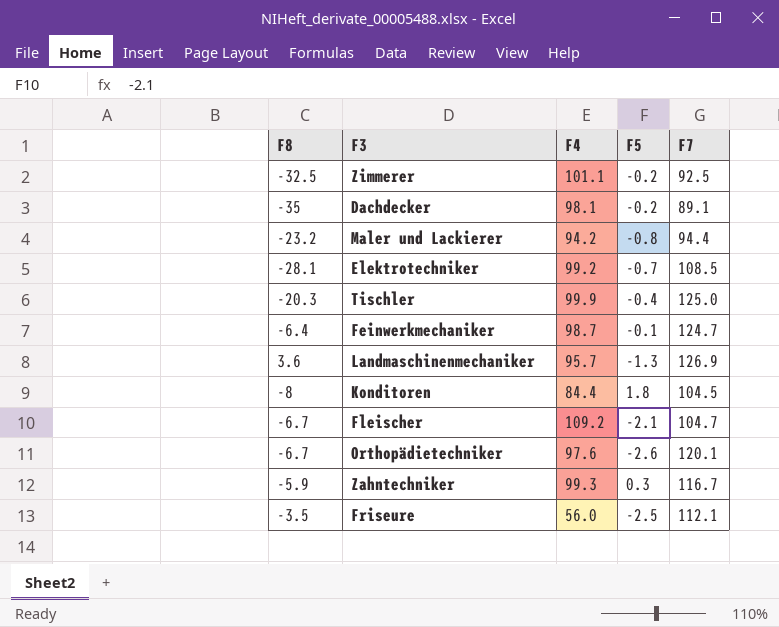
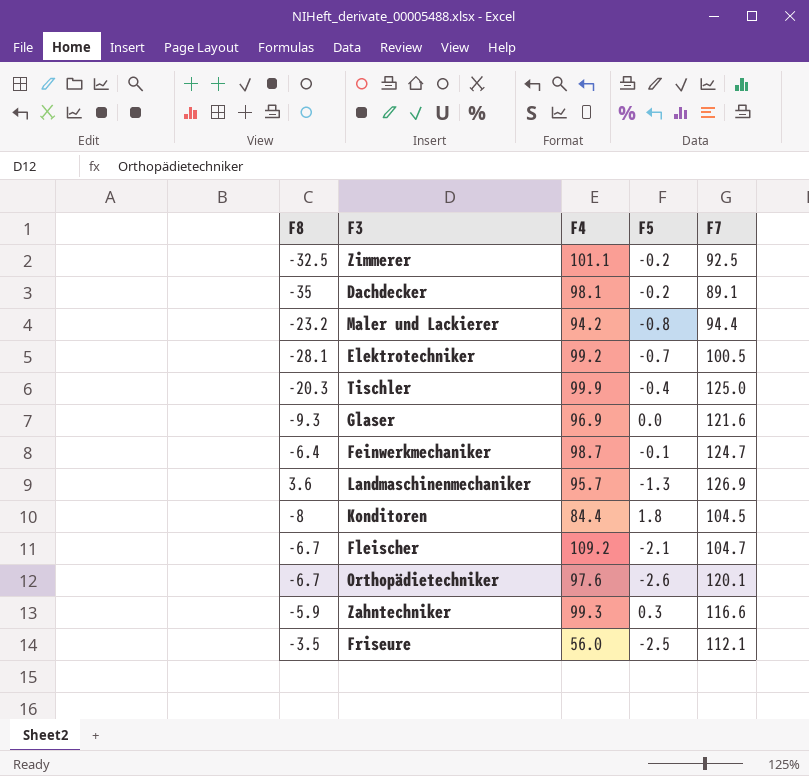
Elektrotechniker | F7: 108.5 -> 100.5
row Glaser: none -> -9.3 | 96.9 | 0.0 | 121.6
Zahntechniker | F7: 116.7 -> 116.6

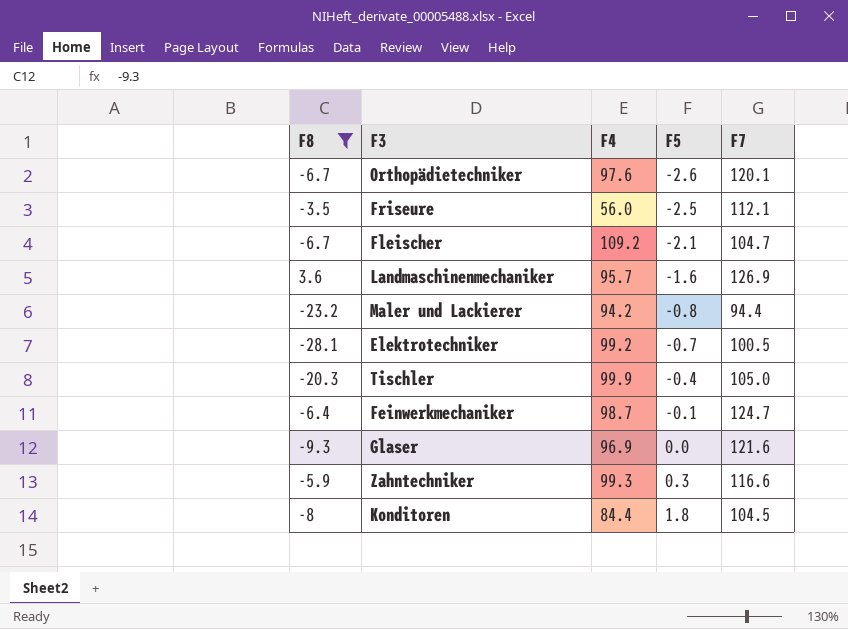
filter: none -> F8 >= -28.1
row order: none -> F5 ascending
Landmaschinenmechaniker | F5: -1.3 -> -1.6
Tischler | F7: 125.0 -> 105.0

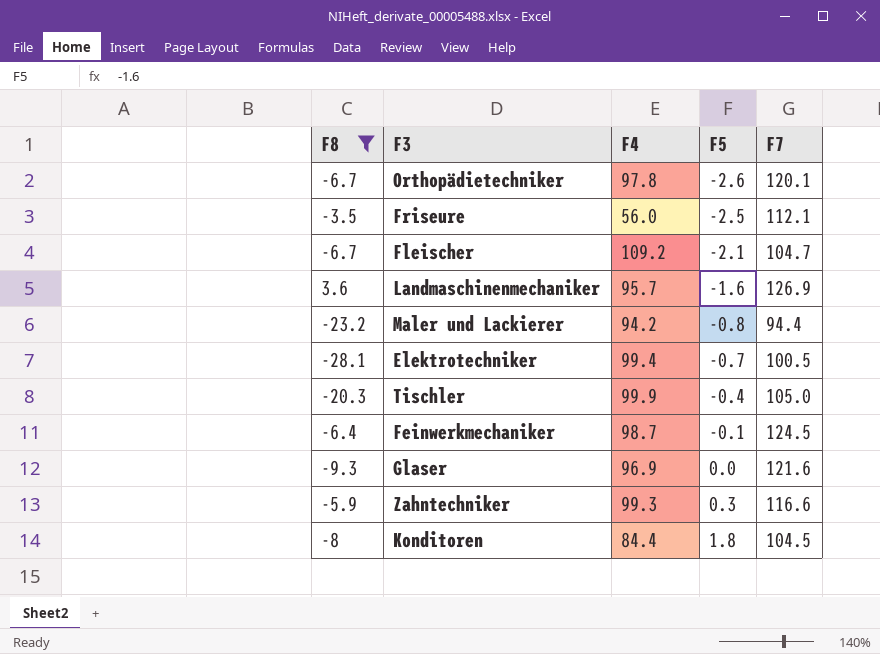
Orthopädietechniker | F4: 97.6 -> 97.8
Elektrotechniker | F4: 99.2 -> 99.4
Feinwerkmechaniker | F7: 124.7 -> 124.5

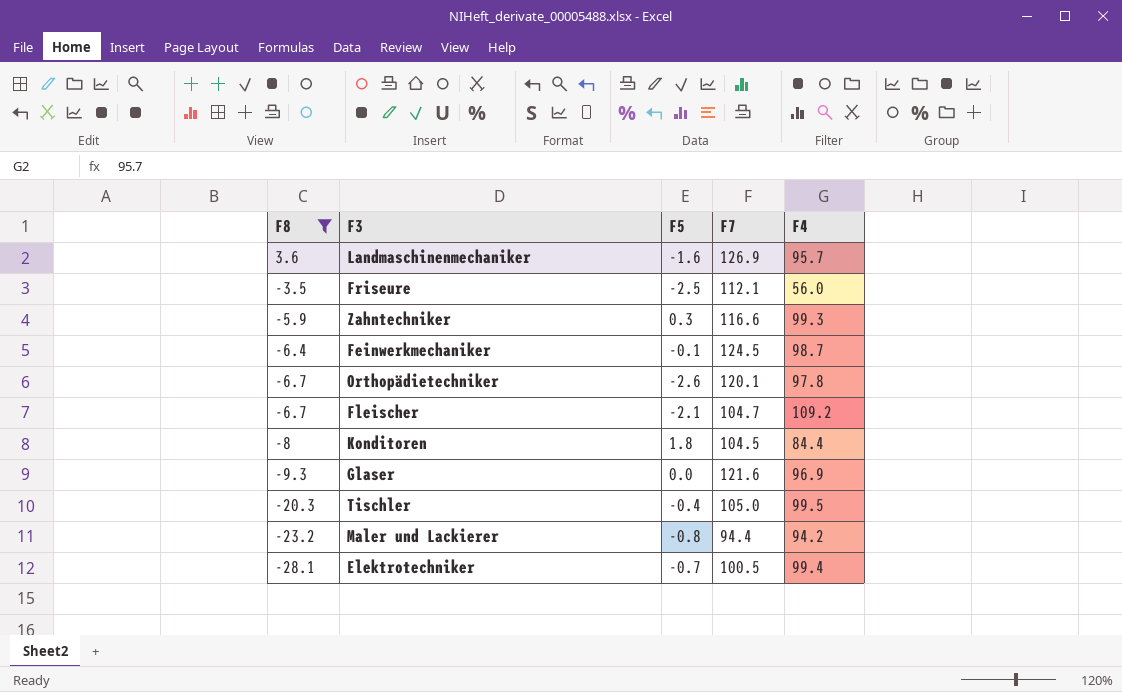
row order: F5 ascending -> F8 descending
column F4 | position: 3 -> 5
Tischler | F4: 99.9 -> 99.5

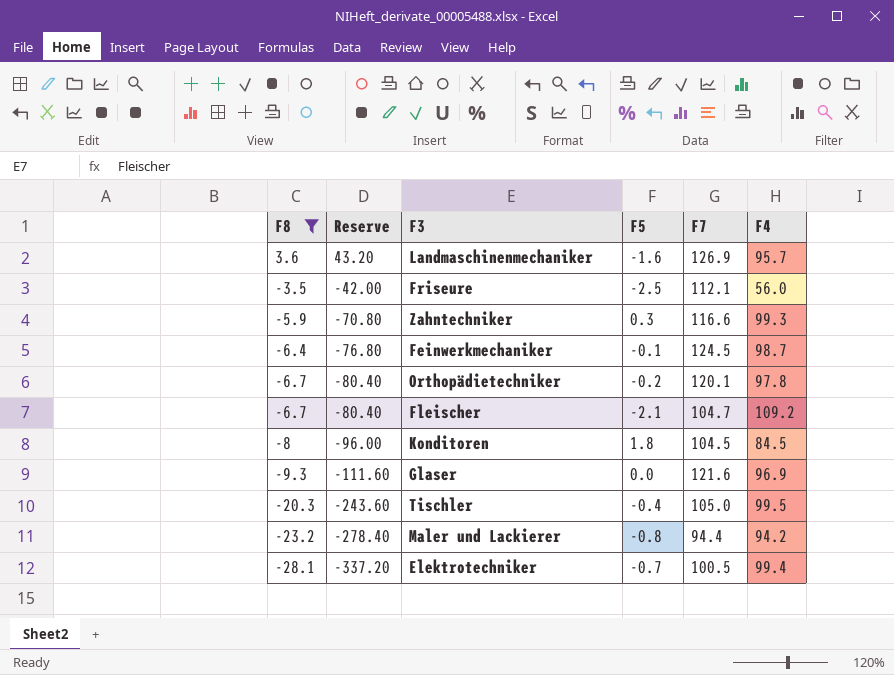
column Reserve | formula: none -> [F8] * 12
Orthopädietechniker | F5: -2.6 -> -0.2
Konditoren | F4: 84.4 -> 84.5

